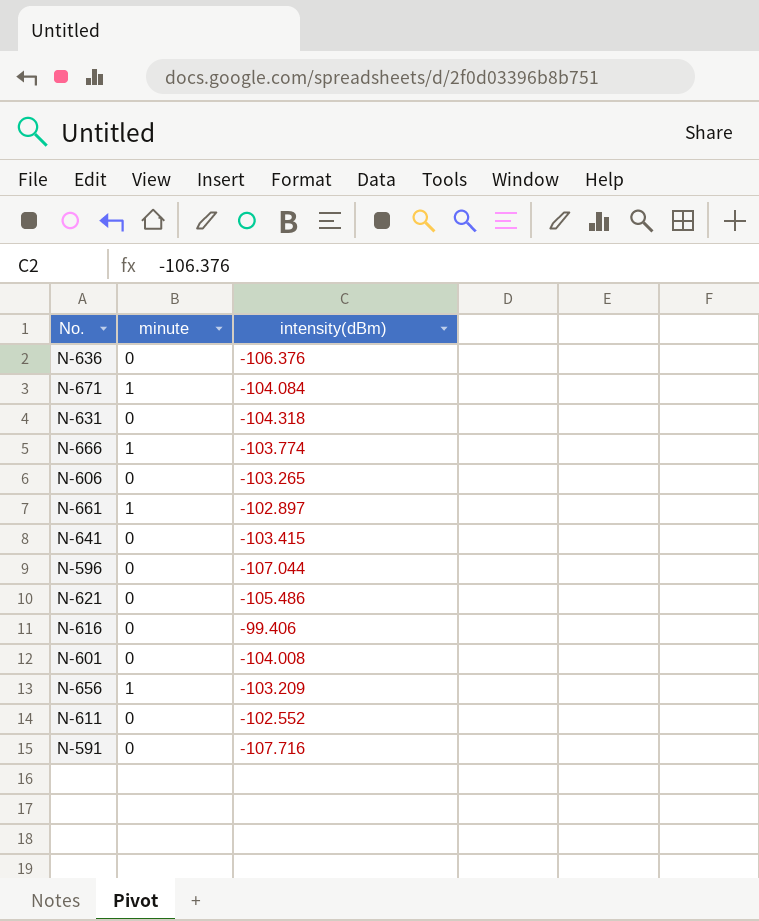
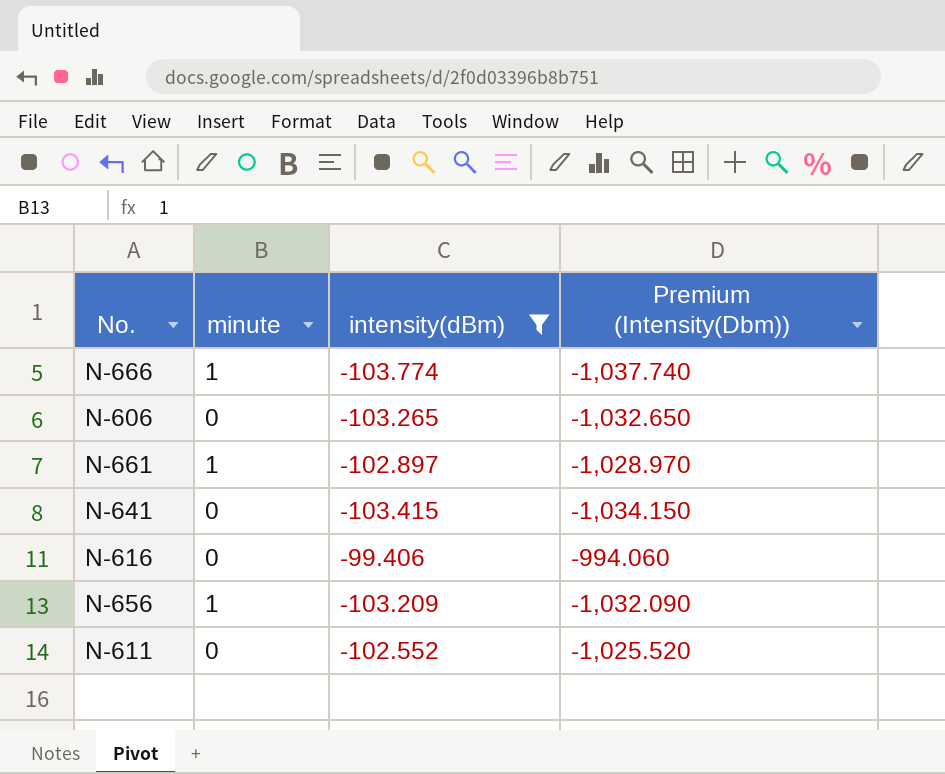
filter: none -> intensity(dBm) >= -103.774
column Premium (Intensity(Dbm)) | formula: none -> [intensity(dBm)] * 10

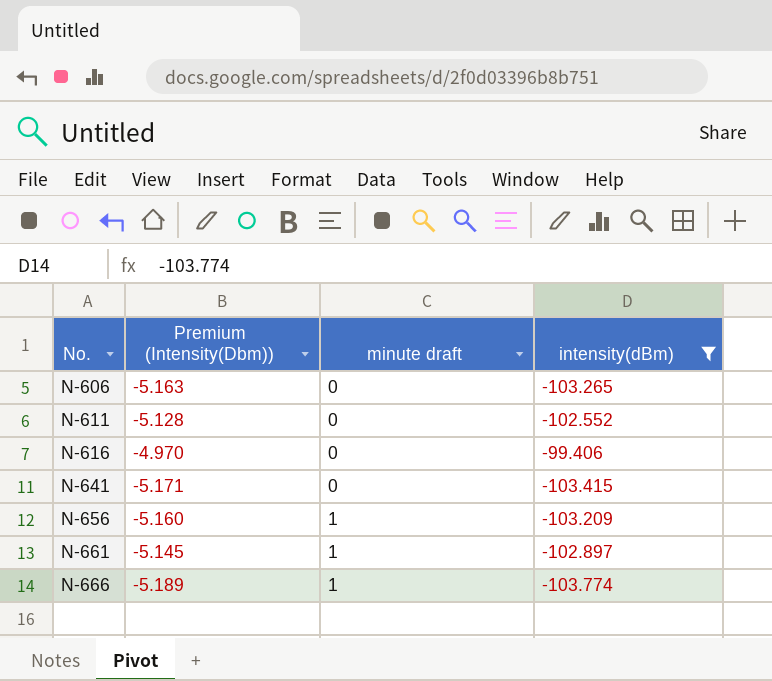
row order: none -> No. ascending
column Premium (Intensity(Dbm)) | formula: [intensity(dBm)] * 10 -> [intensity(dBm)] * 0.05
column Premium (Intensity(Dbm)) | position: 4 -> 2
column name: minute -> minute draft

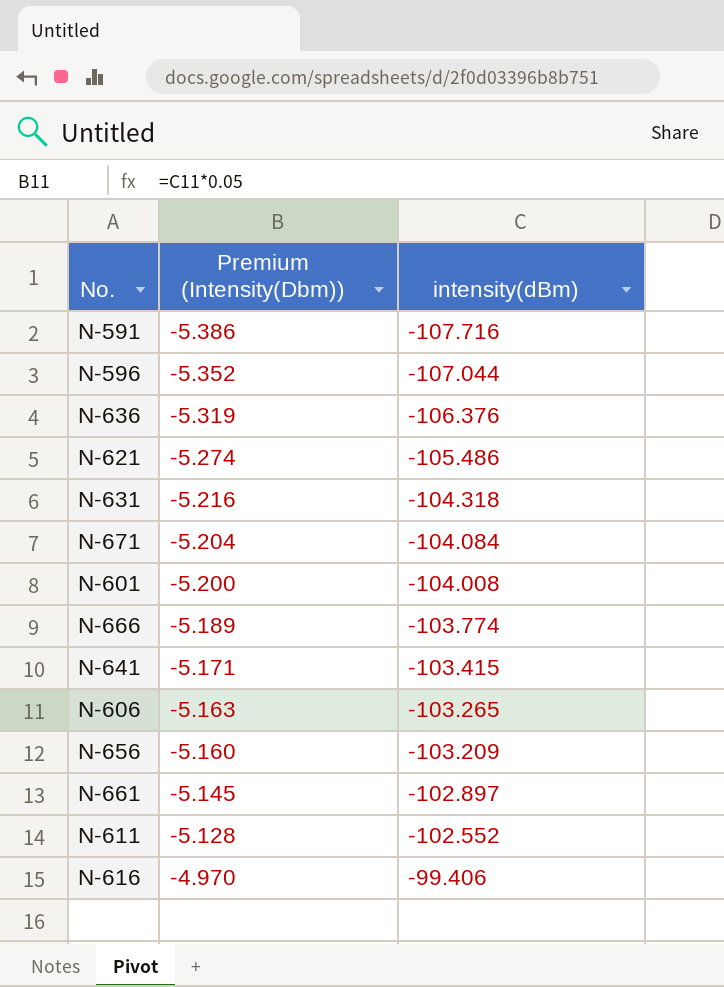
filter: intensity(dBm) >= -103.774 -> none
row order: No. ascending -> Premium (Intensity(Dbm)) ascending
column minute draft | position: 3 -> none

